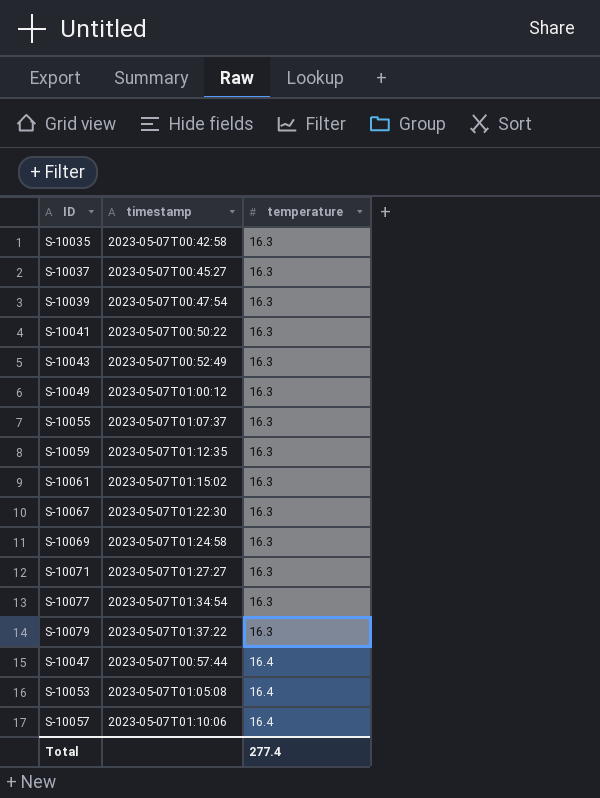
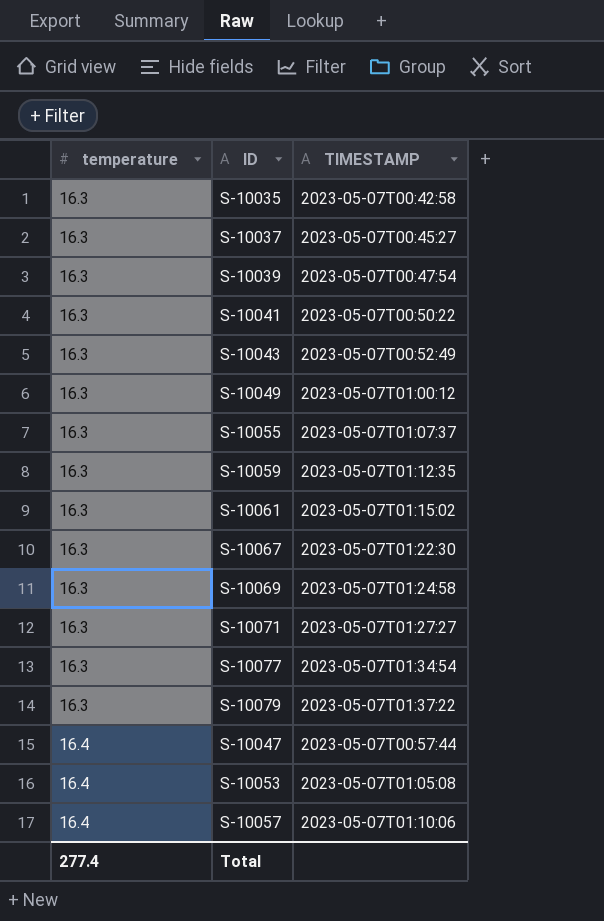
column temperature | position: 3 -> 1
column name: timestamp -> TIMESTAMP

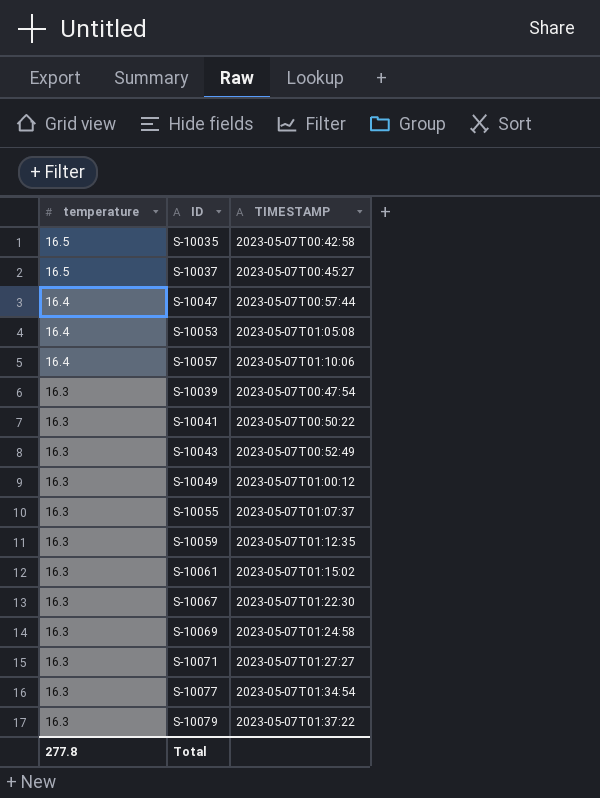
row order: temperature ascending -> temperature descending
S-10035 | temperature: 16.3 -> 16.5
S-10037 | temperature: 16.3 -> 16.5
Total | temperature: 277.4 -> 277.8

